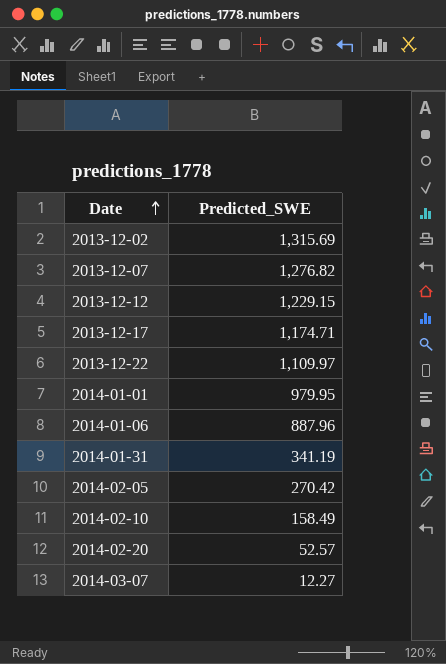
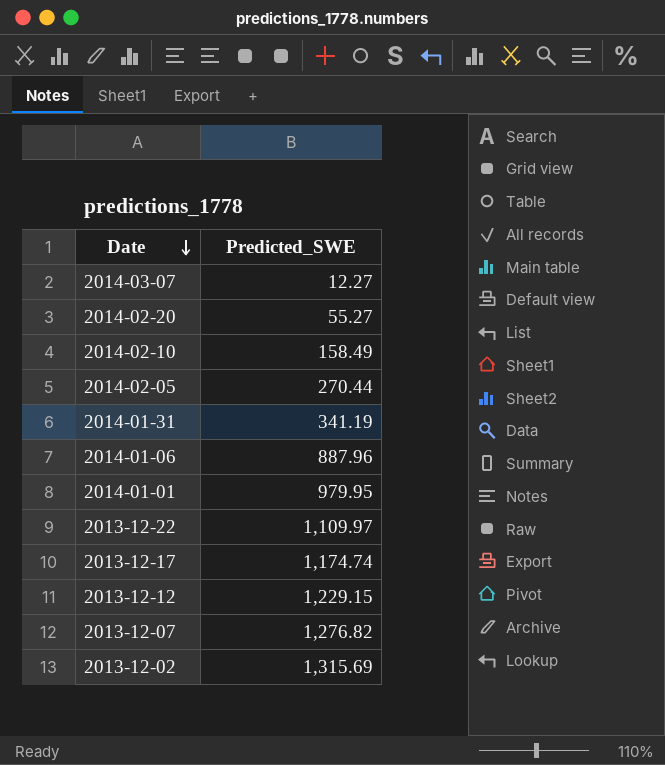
row order: Date ascending -> Date descending
2014-02-20 | Predicted_SWE: 52.57 -> 55.27
2014-02-05 | Predicted_SWE: 270.42 -> 270.44
2013-12-17 | Predicted_SWE: 1,174.71 -> 1,174.74

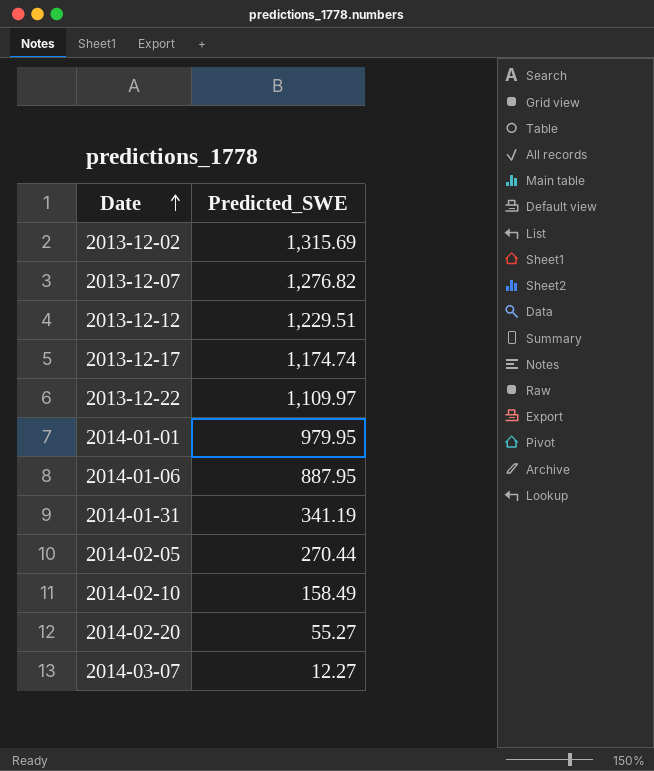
row order: Date descending -> Date ascending
2013-12-12 | Predicted_SWE: 1,229.15 -> 1,229.51
2014-01-06 | Predicted_SWE: 887.96 -> 887.95

